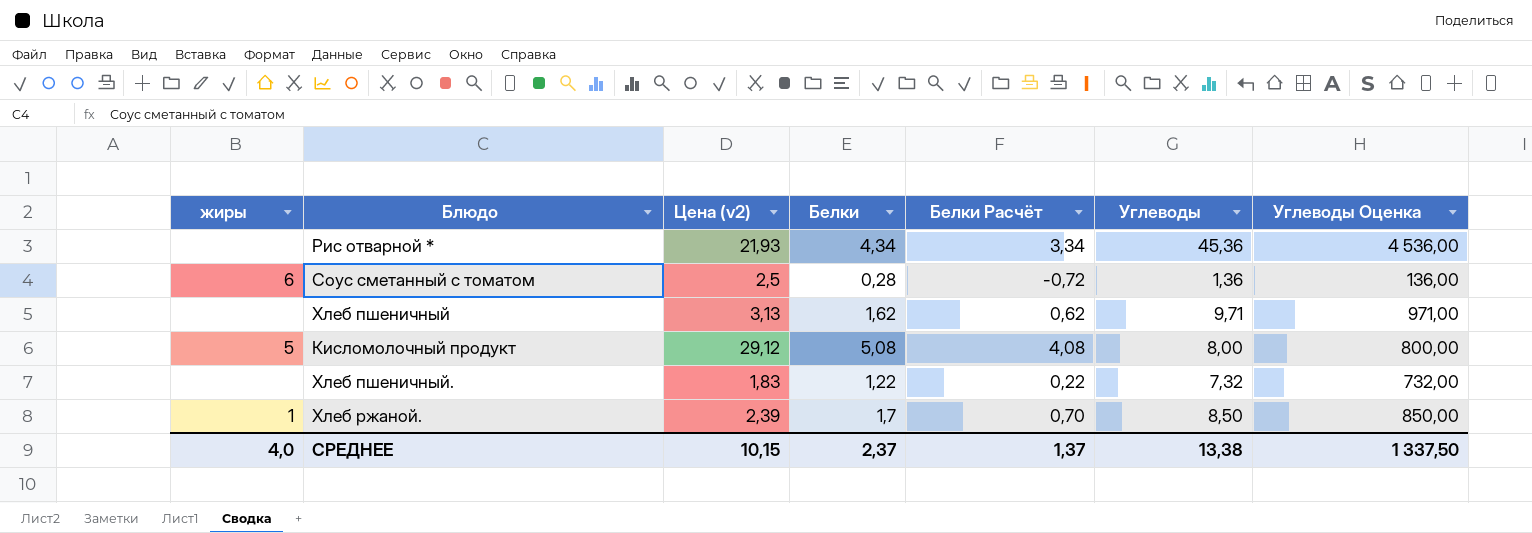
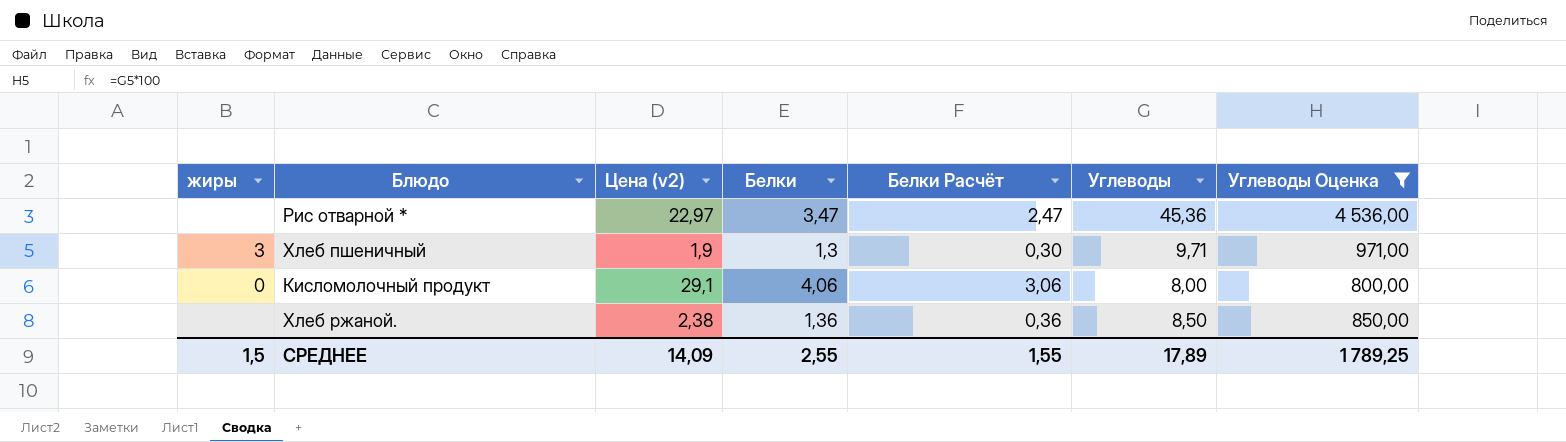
filter: none -> Углеводы Оценка >= 800,00
Рис отварной * | Цена (v2): 21,93 -> 22,97
Рис отварной * | Белки: 4,34 -> 3,47
Рис отварной * | Белки Расчёт: 3,34 -> 2,47
Хлеб пшеничный | жиры: none -> 3
Хлеб пшеничный | Цена (v2): 3,13 -> 1,9
Хлеб пшеничный | Белки: 1,62 -> 1,3
Хлеб пшеничный | Белки Расчёт: 0,62 -> 0,30
Кисломолочный продукт | жиры: 5 -> 0
Кисломолочный продукт | Цена (v2): 29,12 -> 29,1
Кисломолочный продукт | Белки: 5,08 -> 4,06
Кисломолочный продукт | Белки Расчёт: 4,08 -> 3,06
Хлеб ржаной. | жиры: 1 -> none
Хлеб ржаной. | Цена (v2): 2,39 -> 2,38
Хлеб ржаной. | Белки: 1,7 -> 1,36
Хлеб ржаной. | Белки Расчёт: 0,70 -> 0,36
СРЕДНЕЕ | жиры: 4,0 -> 1,5
СРЕДНЕЕ | Цена (v2): 10,15 -> 14,09
СРЕДНЕЕ | Белки: 2,37 -> 2,55
СРЕДНЕЕ | Белки Расчёт: 1,37 -> 1,55
СРЕДНЕЕ | Углеводы: 13,38 -> 17,89
СРЕДНЕЕ | Углеводы Оценка: 1 337,50 -> 1 789,25

